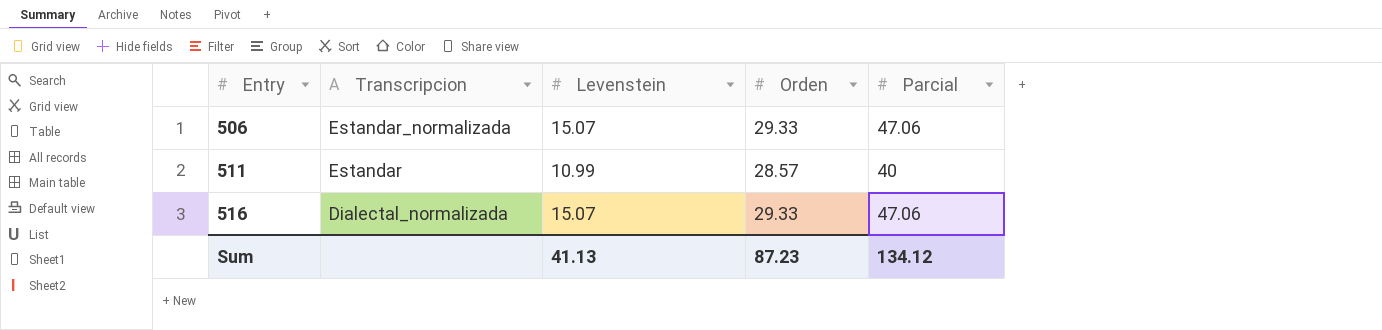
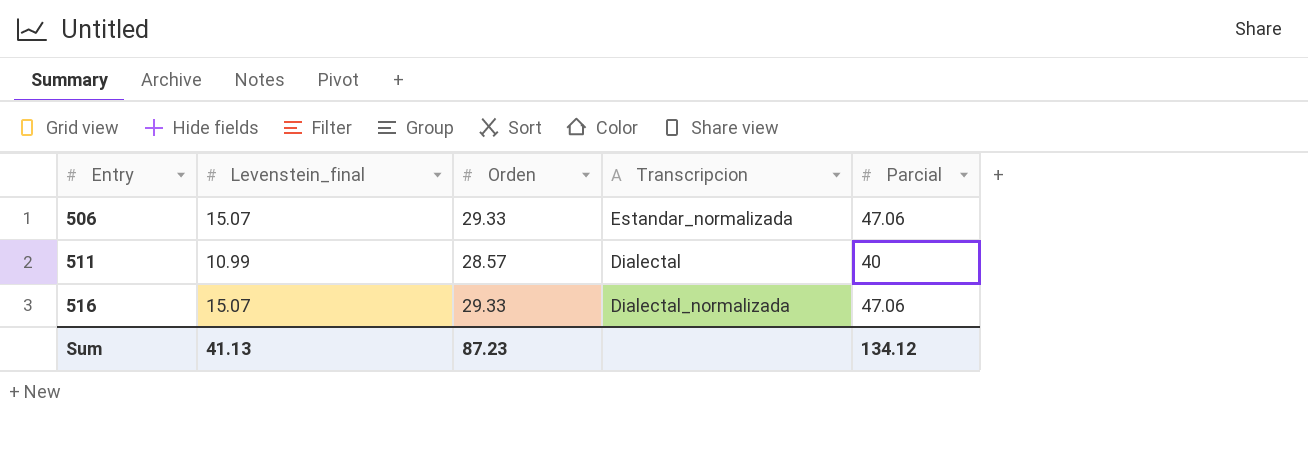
column name: Levenstein -> Levenstein_final
column Transcripcion | position: 2 -> 4
511 | Transcripcion: Estandar -> Dialectal

